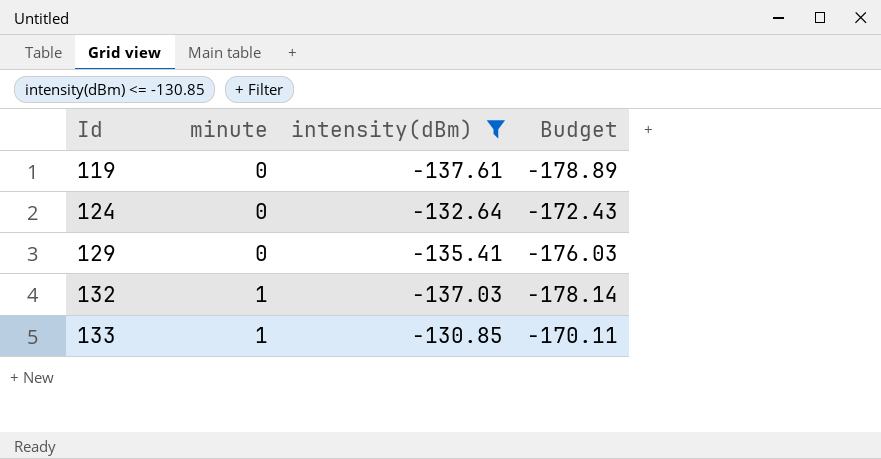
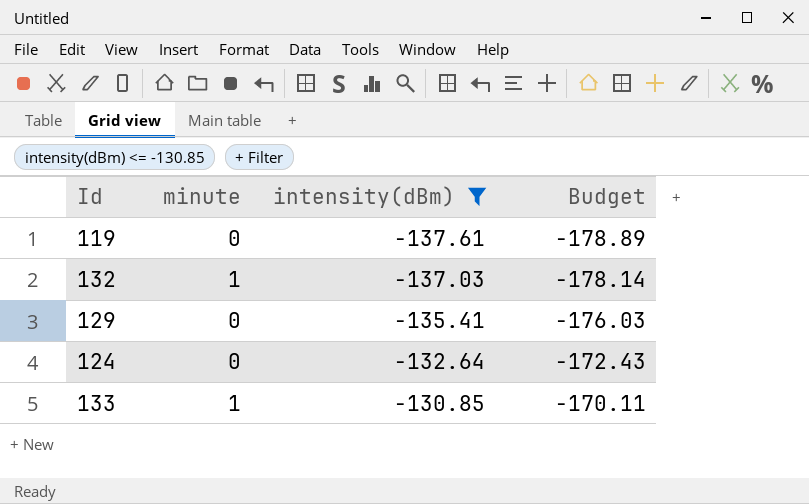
row order: Id ascending -> intensity(dBm) ascending

